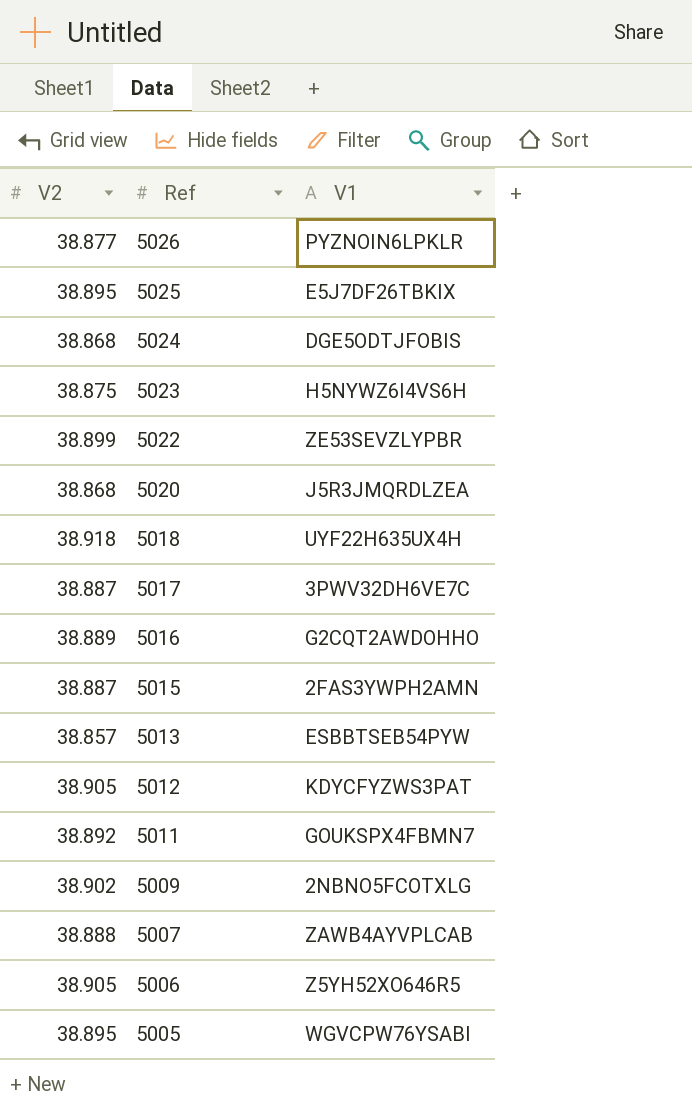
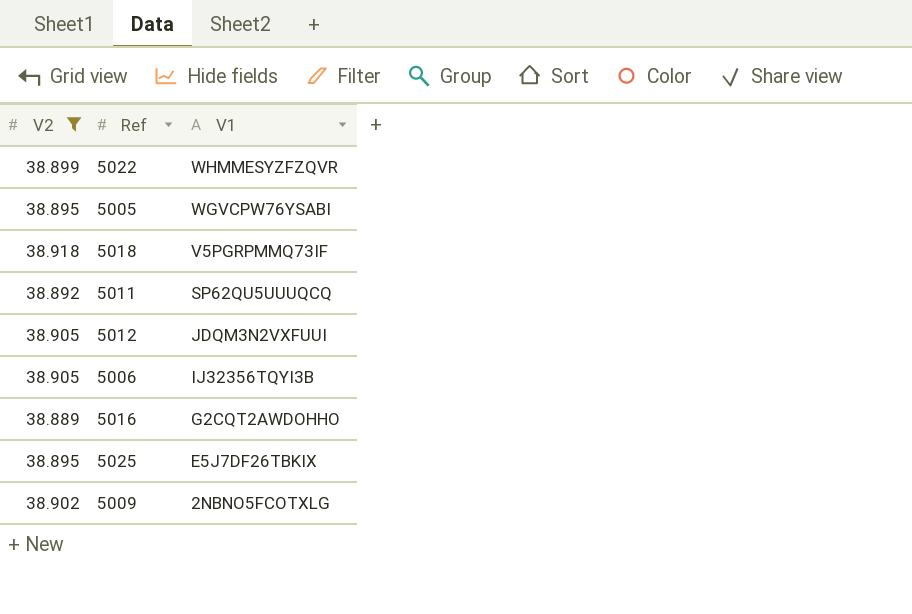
filter: none -> V2 >= 38.889
row order: Ref descending -> V1 descending
5022 | V1: ZE53SEVZLYPBR -> WHMMESYZFZQVR
5018 | V1: UYF22H635UX4H -> V5PGRPMMQ73IF
5011 | V1: GOUKSPX4FBMN7 -> SP62QU5UUUQCQ
5012 | V1: KDYCFYZWS3PAT -> JDQM3N2VXFUUI
5006 | V1: Z5YH52XO646R5 -> IJ32356TQYI3B

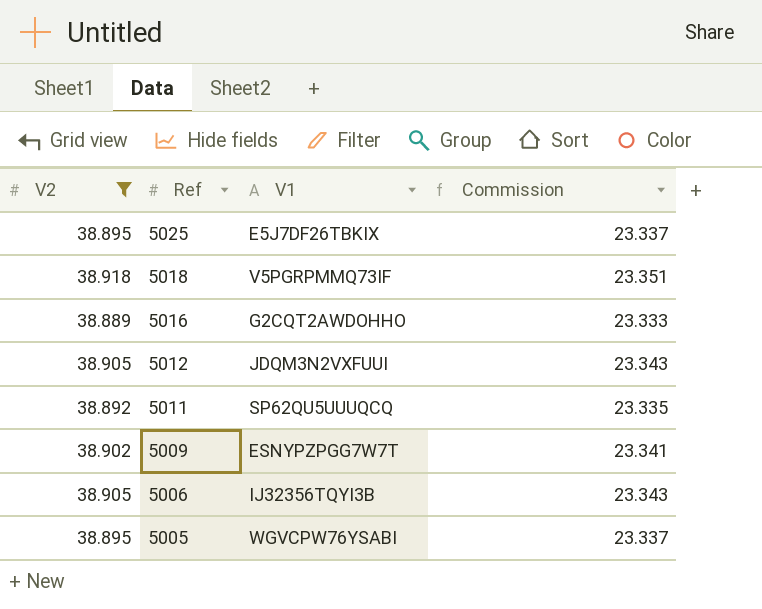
row order: V1 descending -> Ref descending
column Commission | formula: none -> [V2] * 0.6
row 5022: 38.899 | WHMMESYZFZQVR -> none
5009 | V1: 2NBNO5FCOTXLG -> ESNYPZPGG7W7T

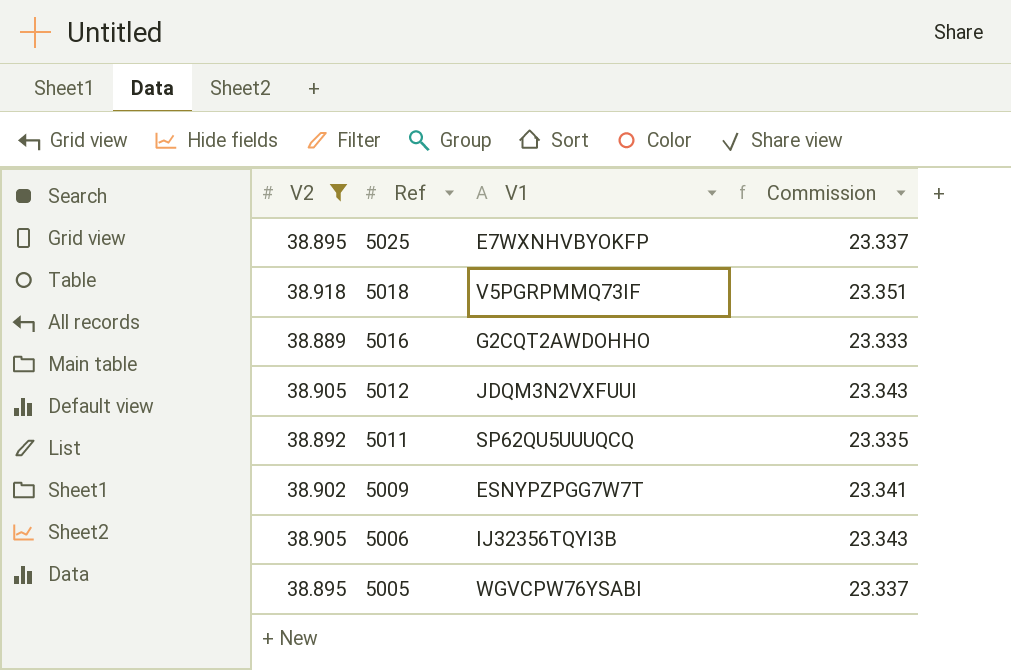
5025 | V1: E5J7DF26TBKIX -> E7WXNHVBYOKFP

